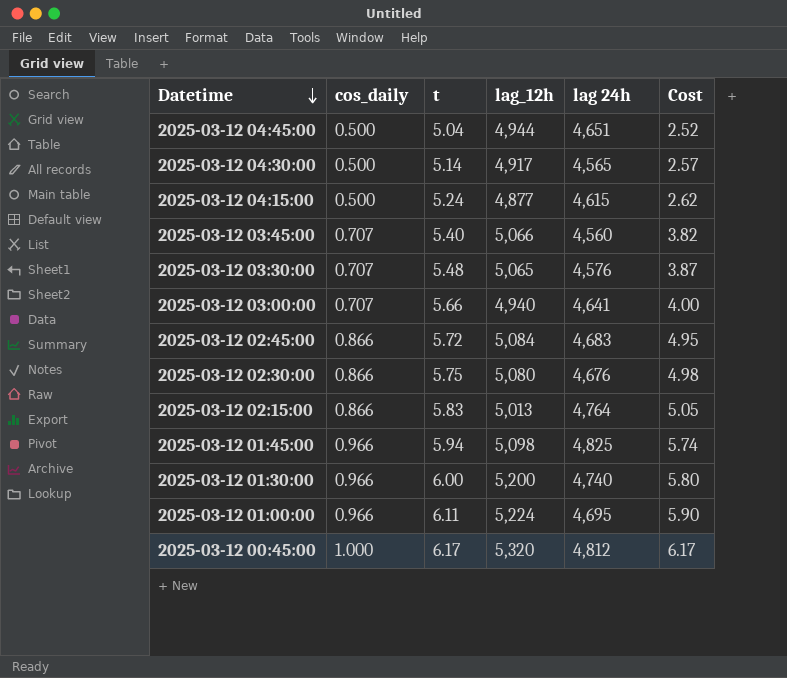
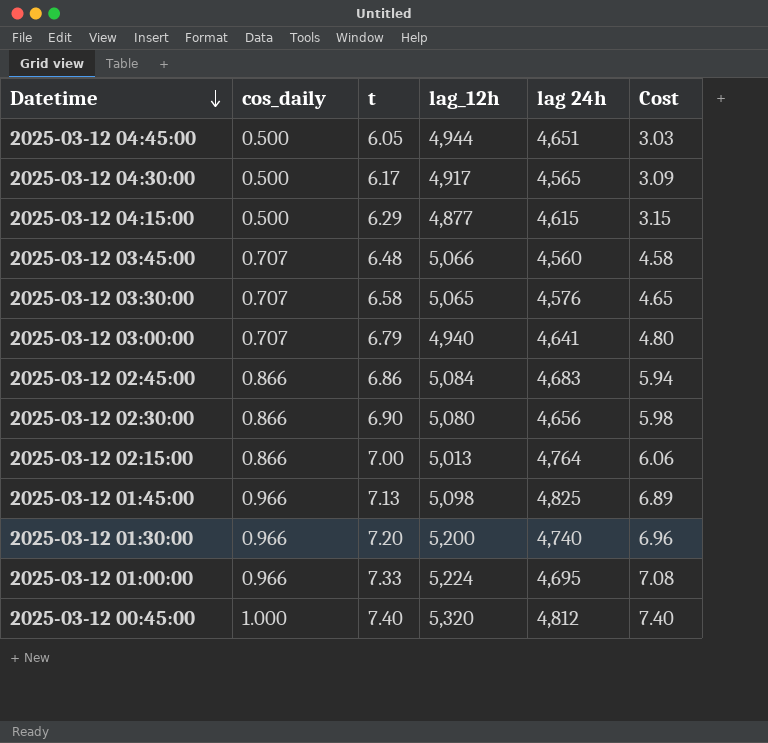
2025-03-12 04:45:00 | t: 5.04 -> 6.05
2025-03-12 04:45:00 | Cost: 2.52 -> 3.03
2025-03-12 04:30:00 | t: 5.14 -> 6.17
2025-03-12 04:30:00 | Cost: 2.57 -> 3.09
2025-03-12 04:15:00 | t: 5.24 -> 6.29
2025-03-12 04:15:00 | Cost: 2.62 -> 3.15
2025-03-12 03:45:00 | t: 5.40 -> 6.48
2025-03-12 03:45:00 | Cost: 3.82 -> 4.58
2025-03-12 03:30:00 | t: 5.48 -> 6.58
2025-03-12 03:30:00 | Cost: 3.87 -> 4.65
2025-03-12 03:00:00 | t: 5.66 -> 6.79
2025-03-12 03:00:00 | Cost: 4.00 -> 4.80
2025-03-12 02:45:00 | t: 5.72 -> 6.86
2025-03-12 02:45:00 | Cost: 4.95 -> 5.94
2025-03-12 02:30:00 | t: 5.75 -> 6.90
2025-03-12 02:30:00 | lag 24h: 4,676 -> 4,656
2025-03-12 02:30:00 | Cost: 4.98 -> 5.98
2025-03-12 02:15:00 | t: 5.83 -> 7.00
2025-03-12 02:15:00 | Cost: 5.05 -> 6.06
2025-03-12 01:45:00 | t: 5.94 -> 7.13
2025-03-12 01:45:00 | Cost: 5.74 -> 6.89
2025-03-12 01:30:00 | t: 6.00 -> 7.20
2025-03-12 01:30:00 | Cost: 5.80 -> 6.96
2025-03-12 01:00:00 | t: 6.11 -> 7.33
2025-03-12 01:00:00 | Cost: 5.90 -> 7.08
2025-03-12 00:45:00 | t: 6.17 -> 7.40
2025-03-12 00:45:00 | Cost: 6.17 -> 7.40

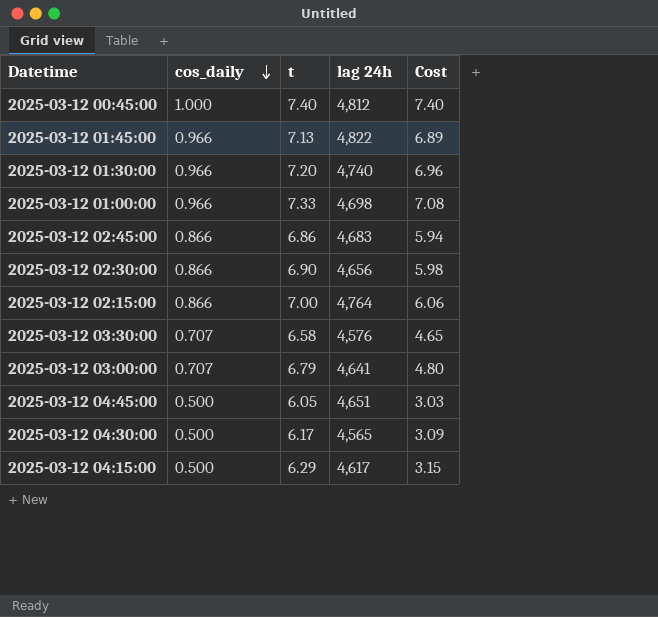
row order: Datetime descending -> cos_daily descending
column lag_12h | position: 4 -> none
row 2025-03-12 03:45:00: 0.707 | 6.48 | 5,066 | 4,560 | 4.58 -> none
2025-03-12 01:45:00 | lag 24h: 4,825 -> 4,822
2025-03-12 01:00:00 | lag 24h: 4,695 -> 4,698
2025-03-12 04:15:00 | lag 24h: 4,615 -> 4,617

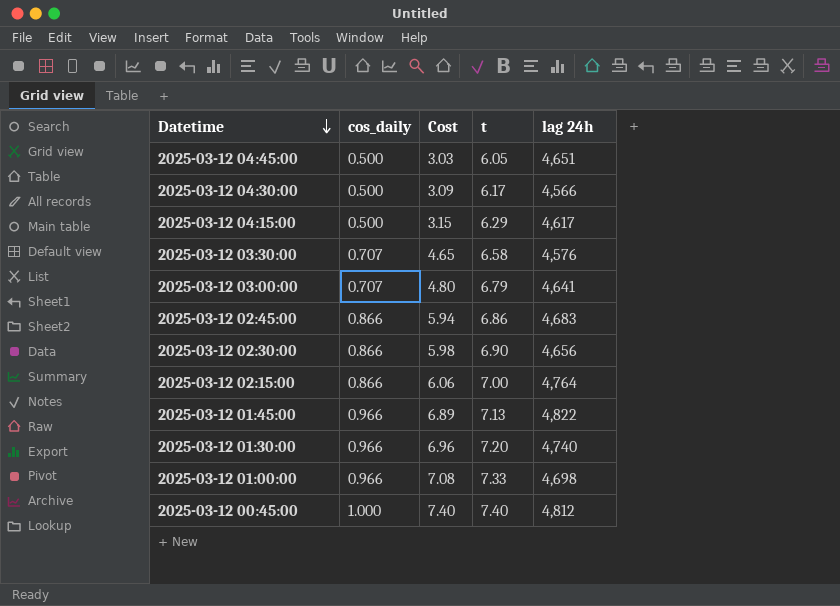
row order: cos_daily descending -> Datetime descending
column Cost | position: 5 -> 3
2025-03-12 04:30:00 | lag 24h: 4,565 -> 4,566

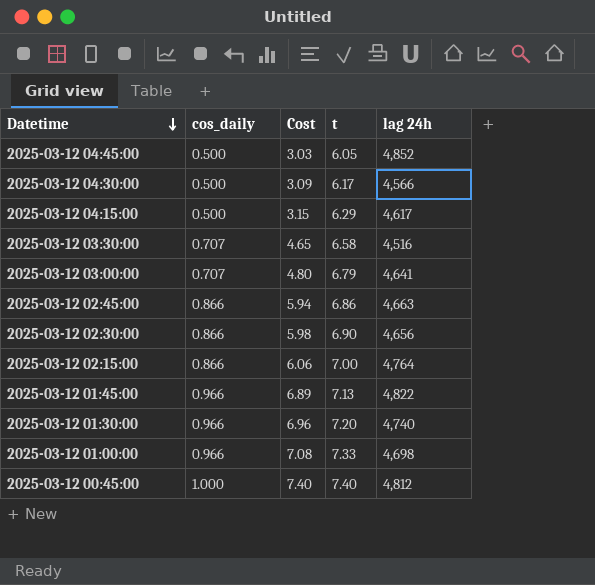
2025-03-12 04:45:00 | lag 24h: 4,651 -> 4,852
2025-03-12 03:30:00 | lag 24h: 4,576 -> 4,516
2025-03-12 02:45:00 | lag 24h: 4,683 -> 4,663

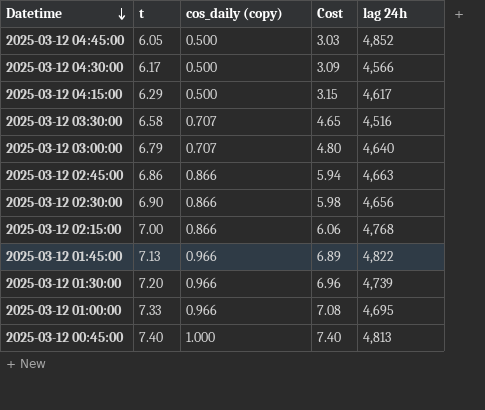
column t | position: 4 -> 2
column name: cos_daily -> cos_daily (copy)
2025-03-12 03:00:00 | lag 24h: 4,641 -> 4,640
2025-03-12 02:15:00 | lag 24h: 4,764 -> 4,768
2025-03-12 01:30:00 | lag 24h: 4,740 -> 4,739
2025-03-12 01:00:00 | lag 24h: 4,698 -> 4,695
2025-03-12 00:45:00 | lag 24h: 4,812 -> 4,813

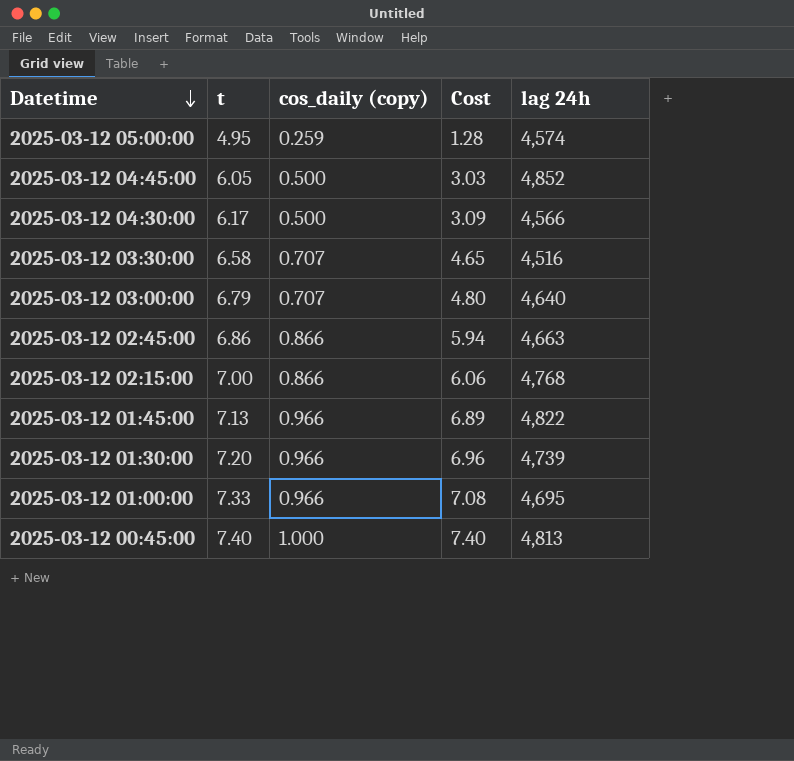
row 2025-03-12 04:15:00: 6.29 | 0.500 | 3.15 | 4,617 -> none
row 2025-03-12 02:30:00: 6.90 | 0.866 | 5.98 | 4,656 -> none
row 2025-03-12 05:00:00: none -> 4.95 | 0.259 | 1.28 | 4,574

